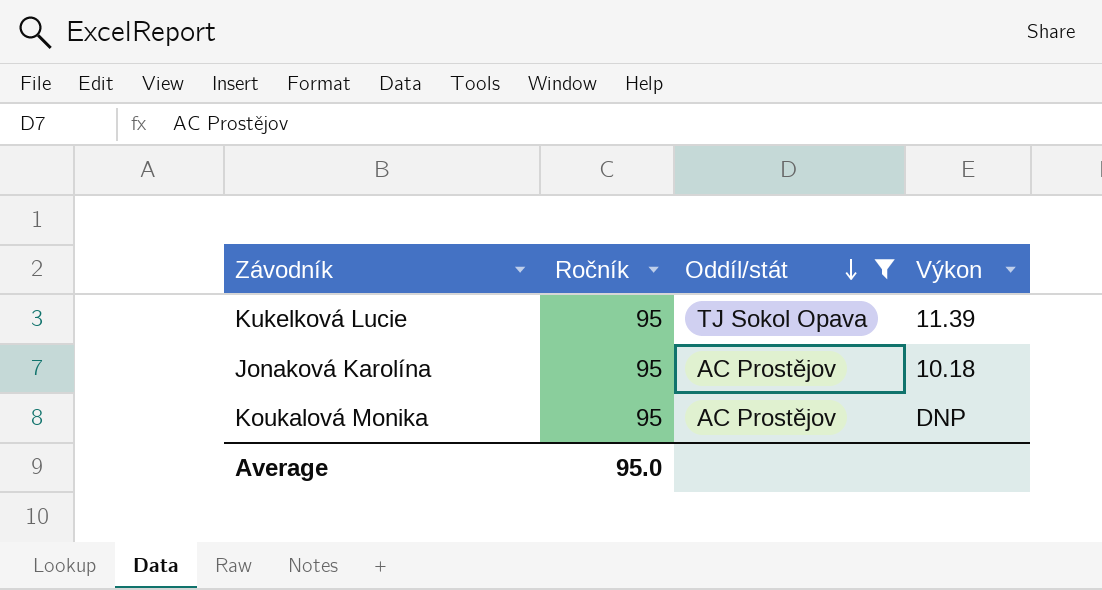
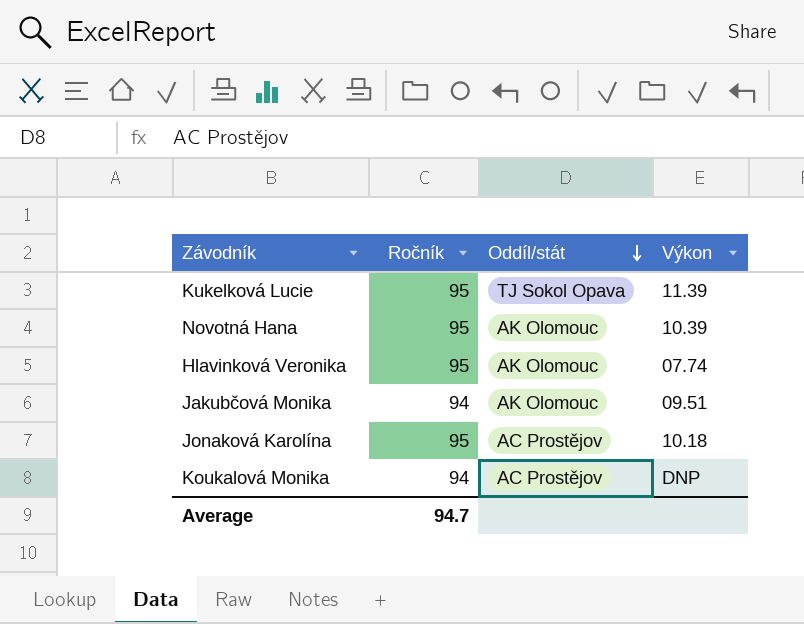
filter: Oddíl/stát != AK Olomouc -> none
Koukalová Monika | Ročník: 95 -> 94
Average | Ročník: 95.0 -> 94.7

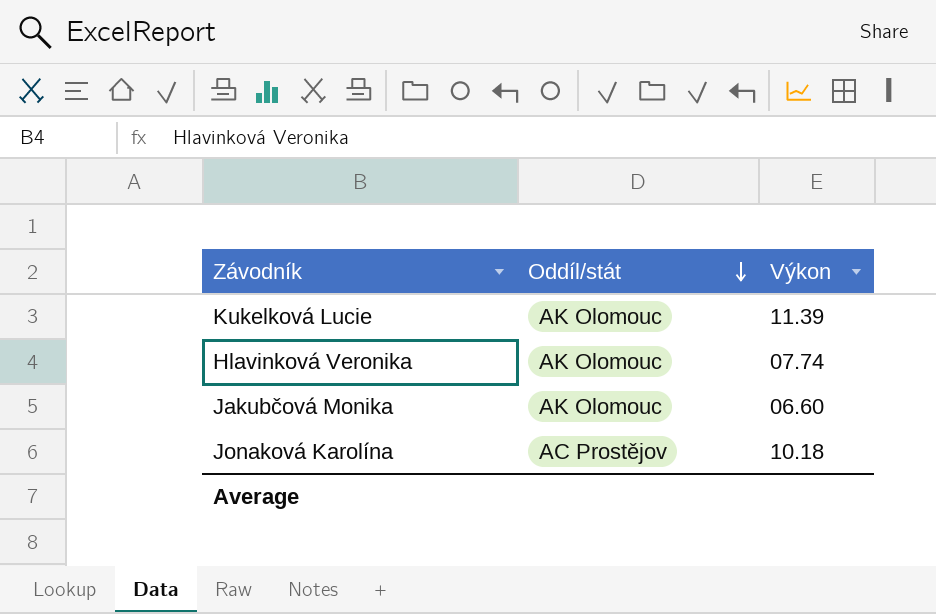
column Ročník | position: 2 -> none
row Novotná Hana: 95 | AK Olomouc | 10.39 -> none
row Koukalová Monika: 94 | AC Prostějov | DNP -> none
Kukelková Lucie | Oddíl/stát: TJ Sokol Opava -> AK Olomouc
Jakubčová Monika | Výkon: 09.51 -> 06.60

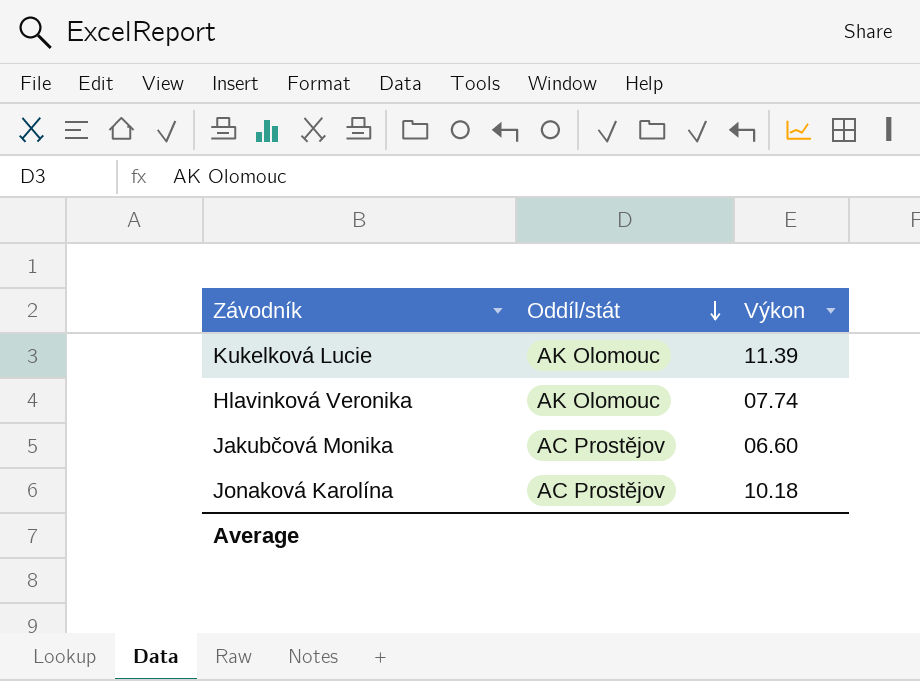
Jakubčová Monika | Oddíl/stát: AK Olomouc -> AC Prostějov

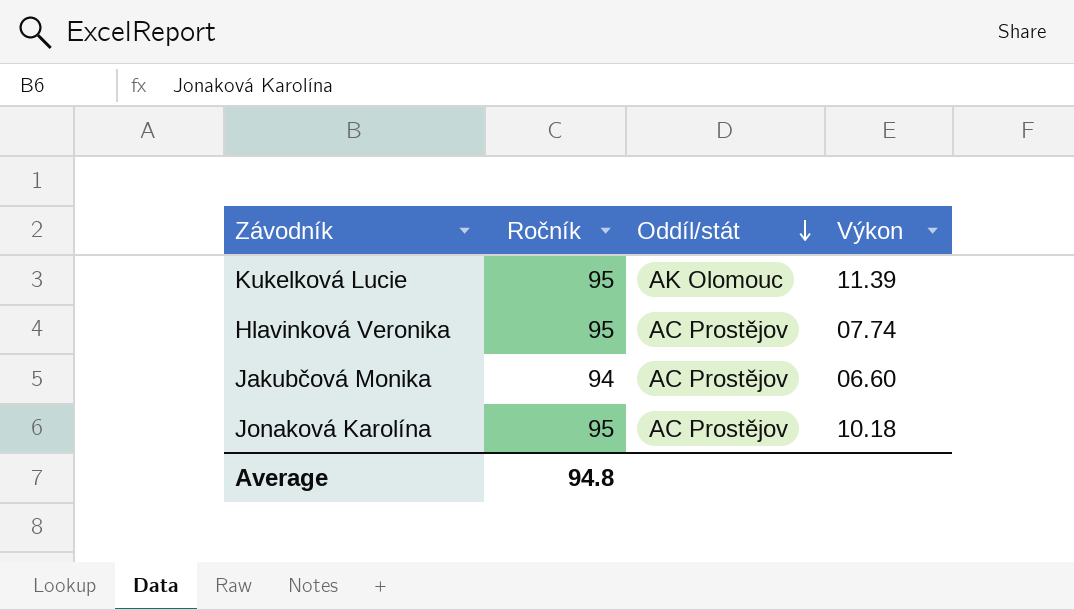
column Ročník | position: none -> 2
Hlavinková Veronika | Oddíl/stát: AK Olomouc -> AC Prostějov

